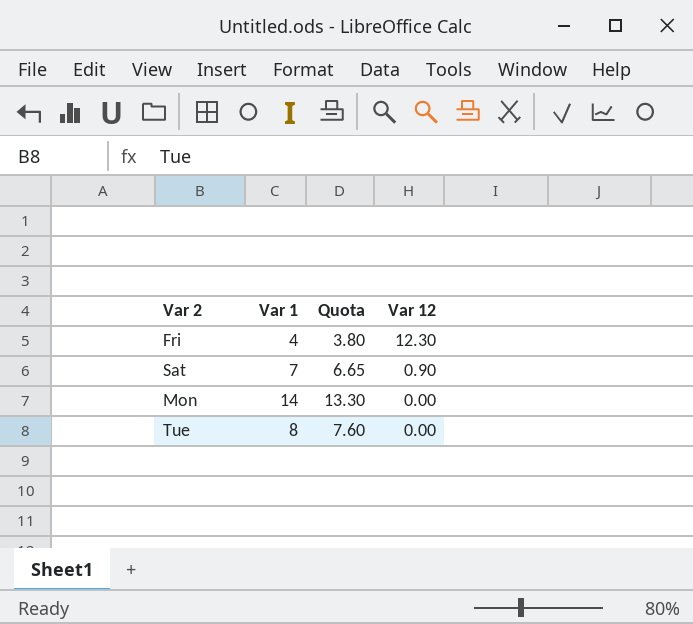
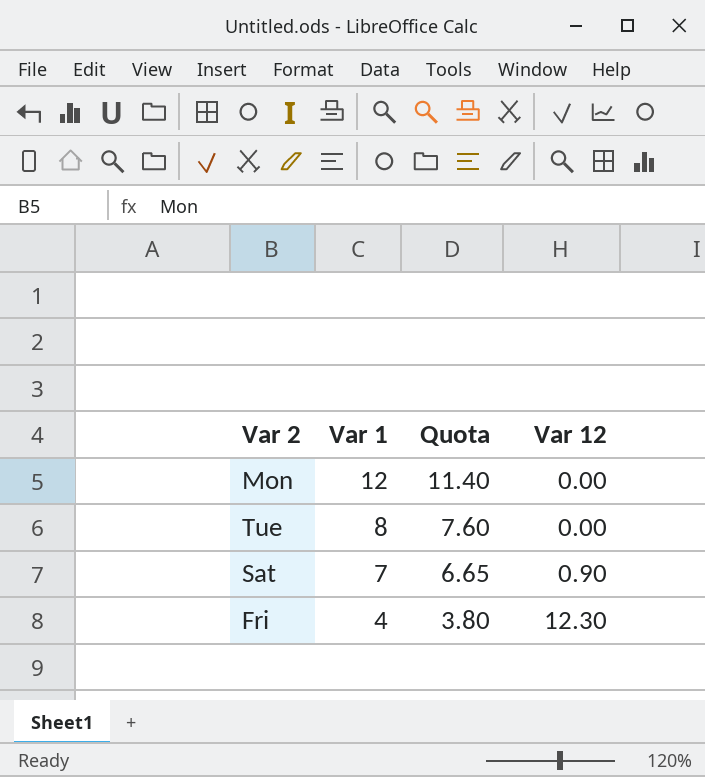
row order: Var 12 descending -> Var 1 descending
Mon | Var 1: 14 -> 12
Mon | Quota: 13.30 -> 11.40

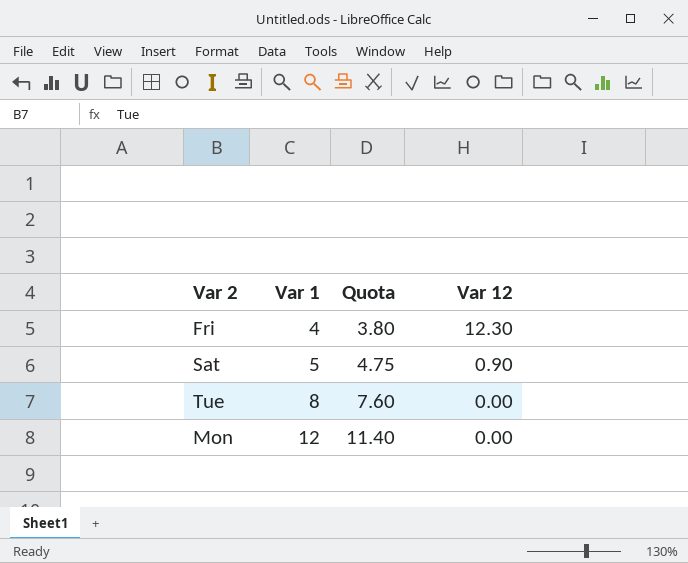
row order: Var 1 descending -> Var 1 ascending
Sat | Var 1: 7 -> 5
Sat | Quota: 6.65 -> 4.75

